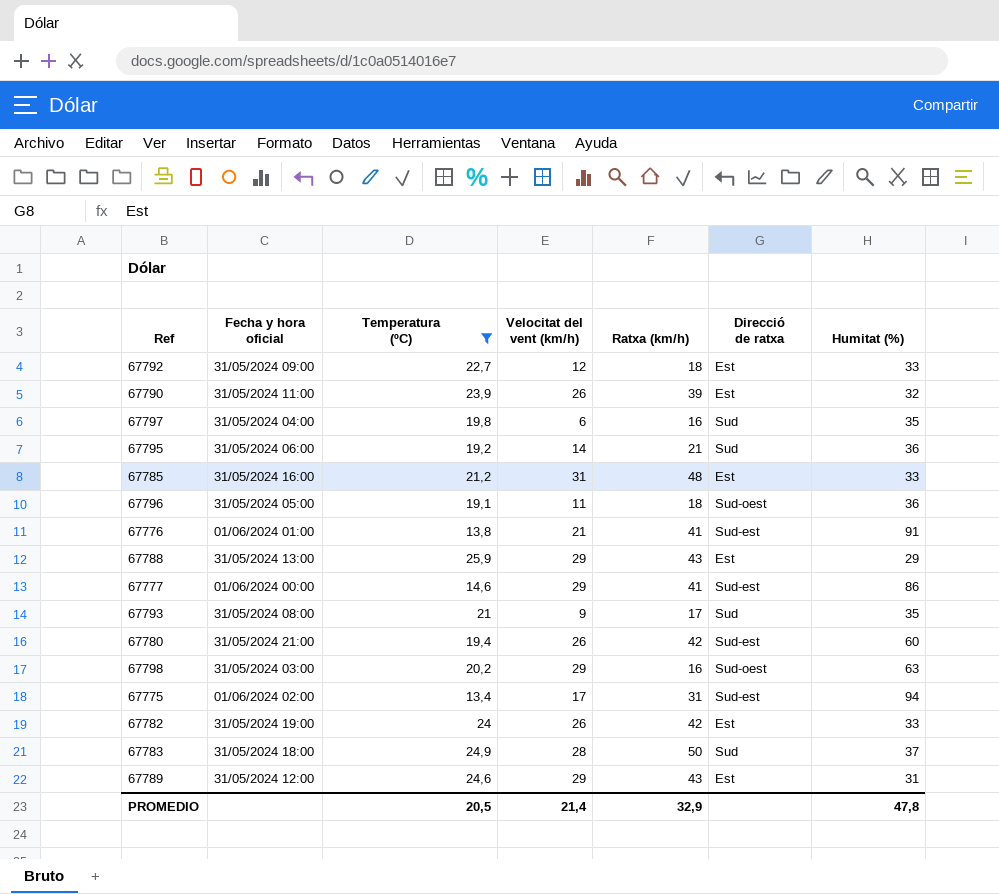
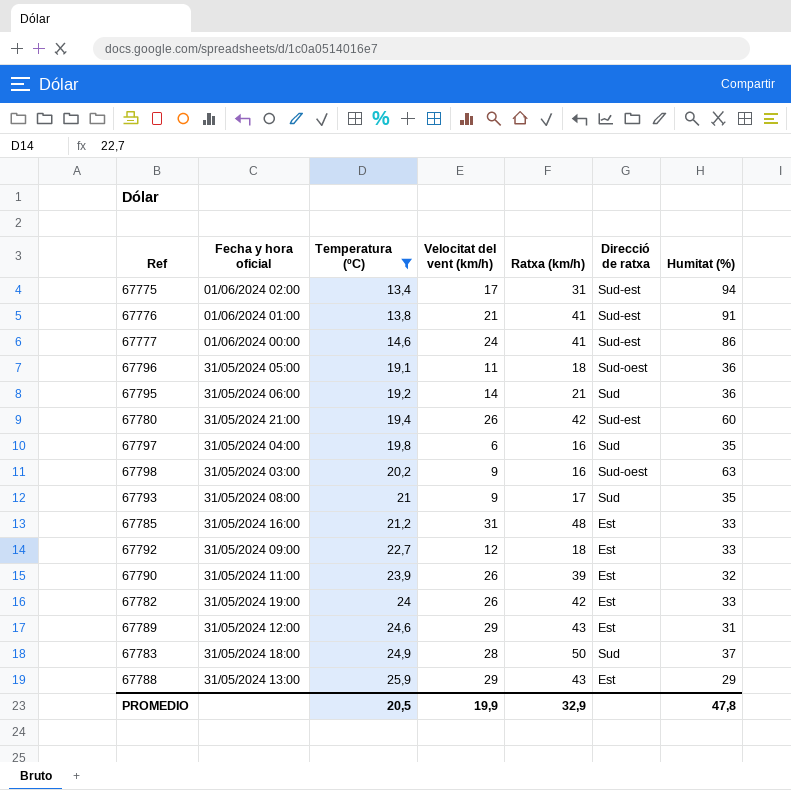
row order: none -> Temperatura (ºC) ascending
67777 | Velocitat del vent (km/h): 29 -> 24
67798 | Velocitat del vent (km/h): 29 -> 9
PROMEDIO | Velocitat del vent (km/h): 21,4 -> 19,9

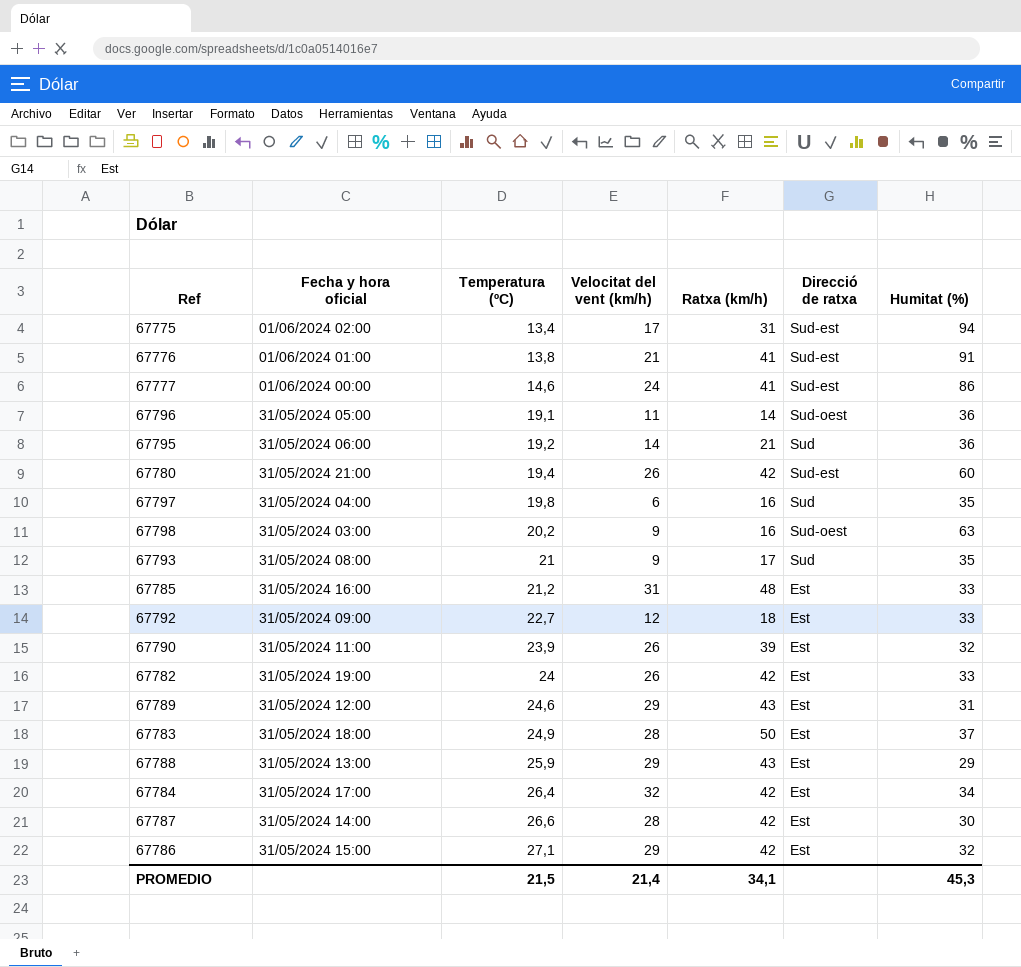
filter: Temperatura (ºC) <= 25,9 -> none
67796 | Ratxa (km/h): 18 -> 14
67783 | Direcció de ratxa: Sud -> Est
PROMEDIO | Temperatura (ºC): 20,5 -> 21,5
PROMEDIO | Velocitat del vent (km/h): 19,9 -> 21,4
PROMEDIO | Ratxa (km/h): 32,9 -> 34,1
PROMEDIO | Humitat (%): 47,8 -> 45,3

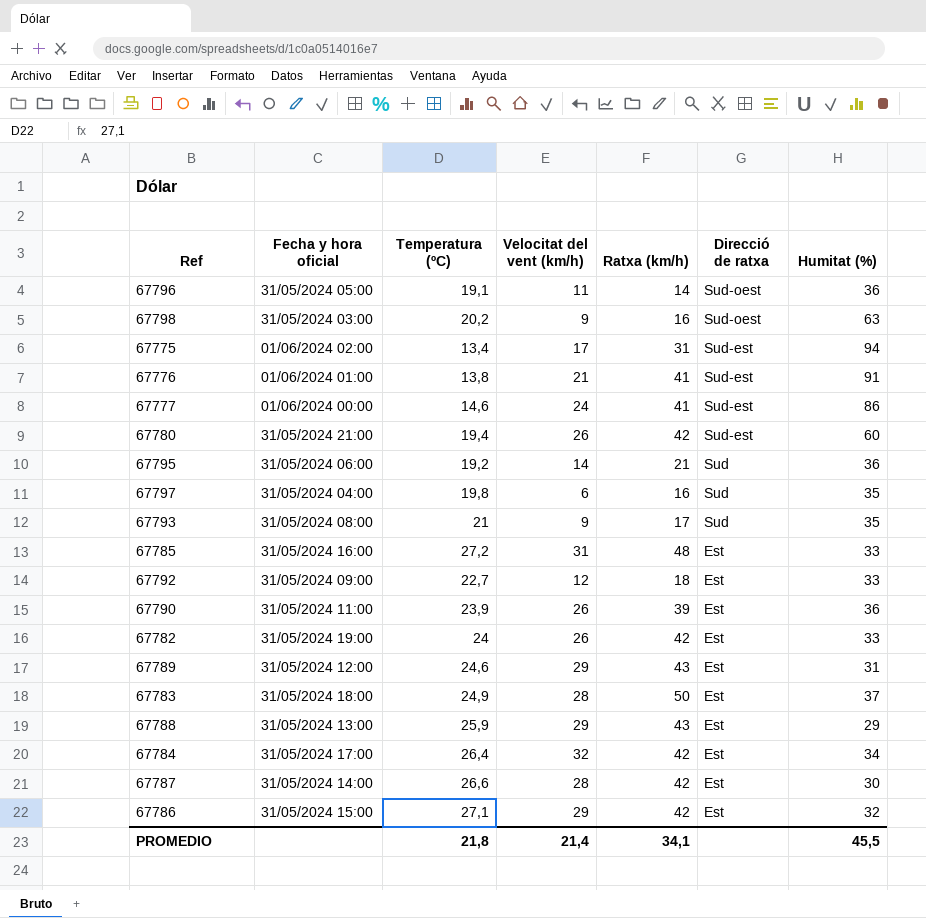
row order: Temperatura (ºC) ascending -> Direcció de ratxa descending
67785 | Temperatura (ºC): 21,2 -> 27,2
67790 | Humitat (%): 32 -> 36
PROMEDIO | Temperatura (ºC): 21,5 -> 21,8
PROMEDIO | Humitat (%): 45,3 -> 45,5

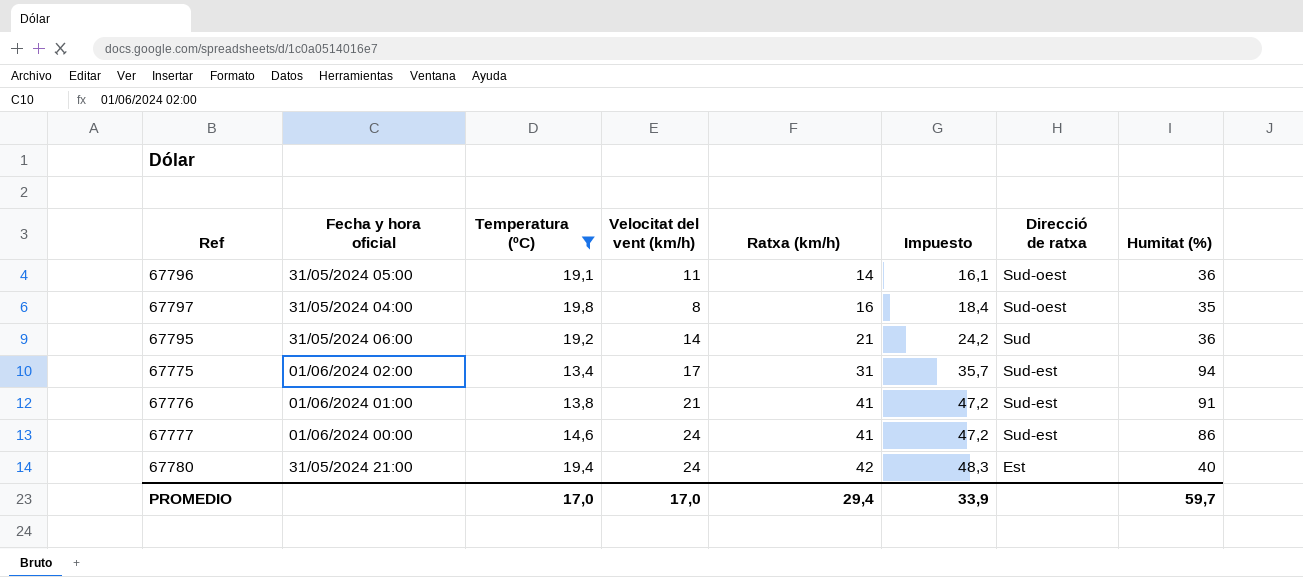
filter: none -> Temperatura (ºC) <= 19,8
row order: Direcció de ratxa descending -> Ratxa (km/h) ascending
column Impuesto | formula: none -> [Ratxa (km/h)] * 1,15
67797 | Velocitat del vent (km/h): 6 -> 8
67797 | Direcció de ratxa: Sud -> Sud-oest
67780 | Velocitat del vent (km/h): 26 -> 24
67780 | Direcció de ratxa: Sud-est -> Est
67780 | Humitat (%): 60 -> 40
PROMEDIO | Temperatura (ºC): 21,8 -> 17,0
PROMEDIO | Velocitat del vent (km/h): 21,4 -> 17,0
PROMEDIO | Ratxa (km/h): 34,1 -> 29,4
PROMEDIO | Humitat (%): 45,5 -> 59,7

